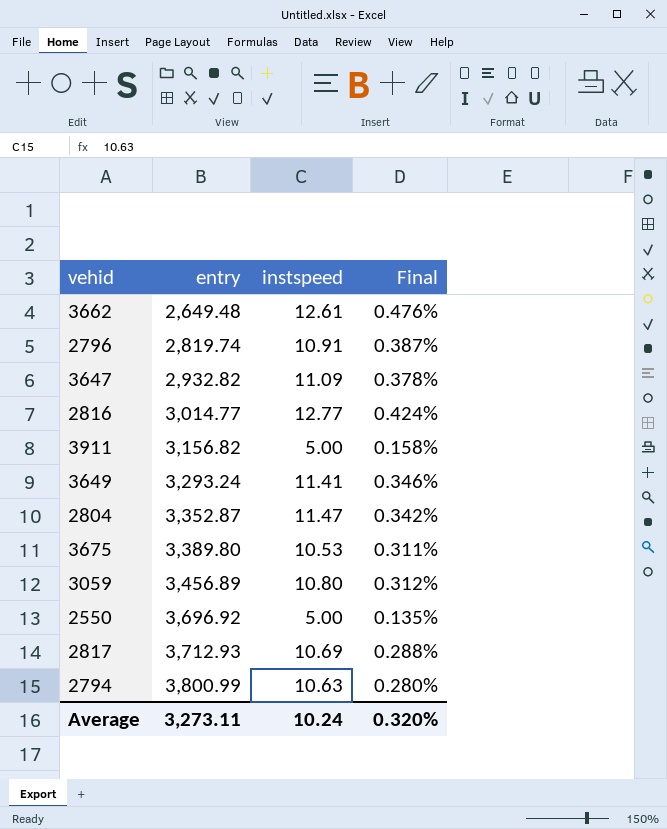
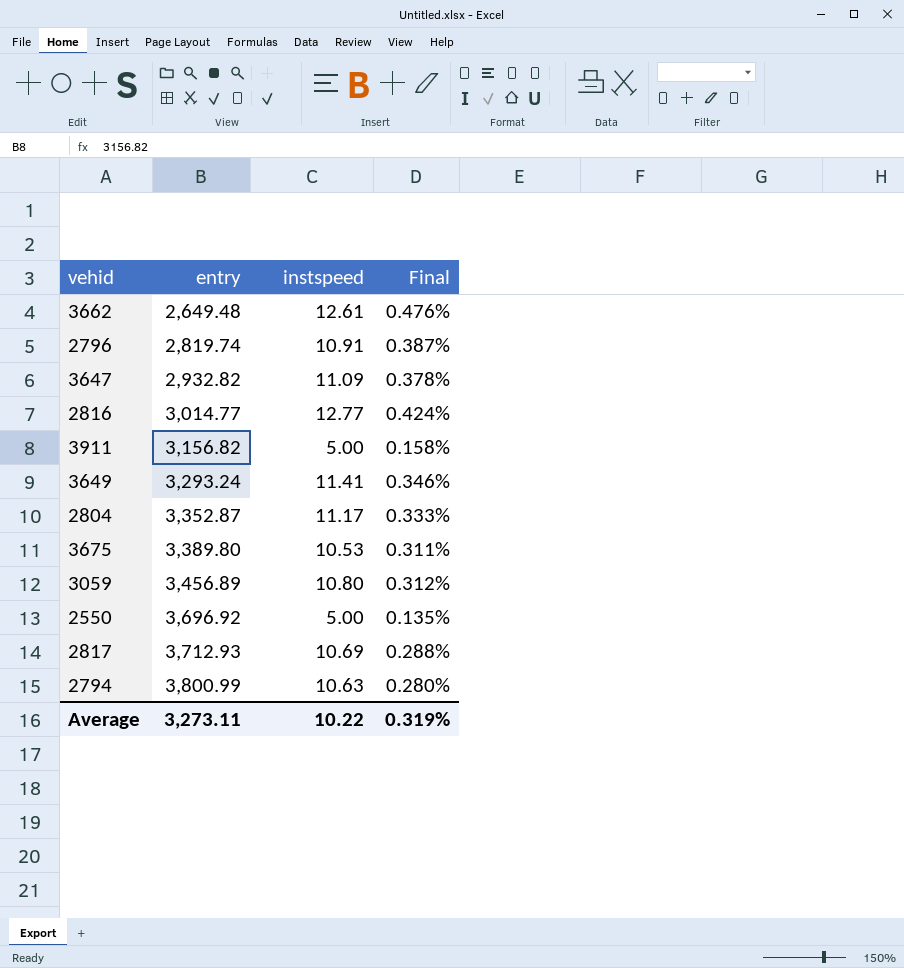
2804 | instspeed: 11.47 -> 11.17
2804 | Final: 0.342% -> 0.333%
Average | instspeed: 10.24 -> 10.22
Average | Final: 0.320% -> 0.319%

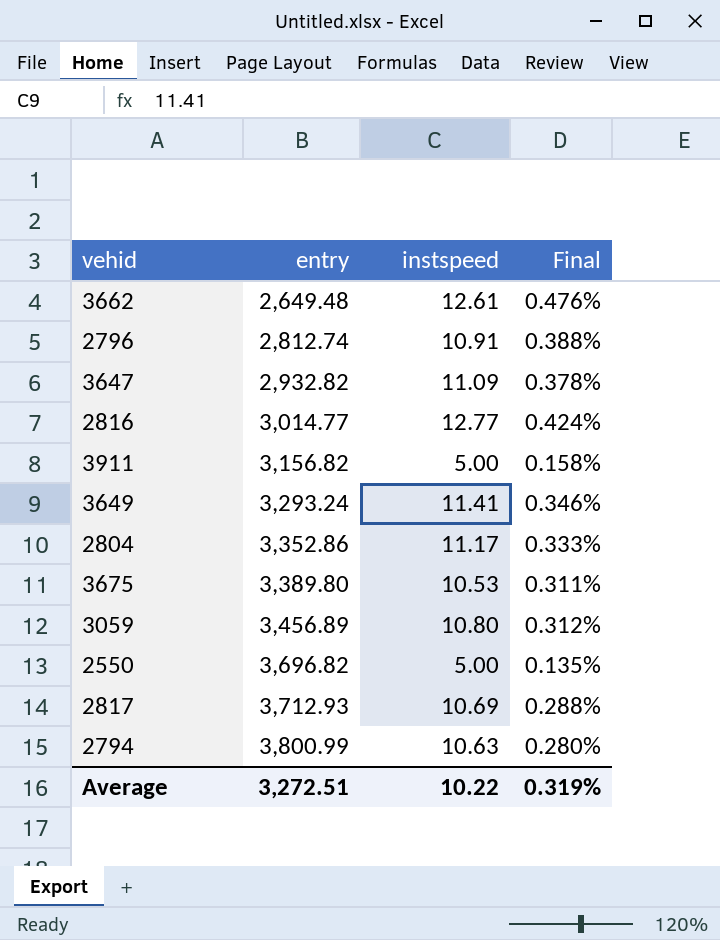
2796 | entry: 2,819.74 -> 2,812.74
2796 | Final: 0.387% -> 0.388%
2804 | entry: 3,352.87 -> 3,352.86
2550 | entry: 3,696.92 -> 3,696.82
Average | entry: 3,273.11 -> 3,272.51

